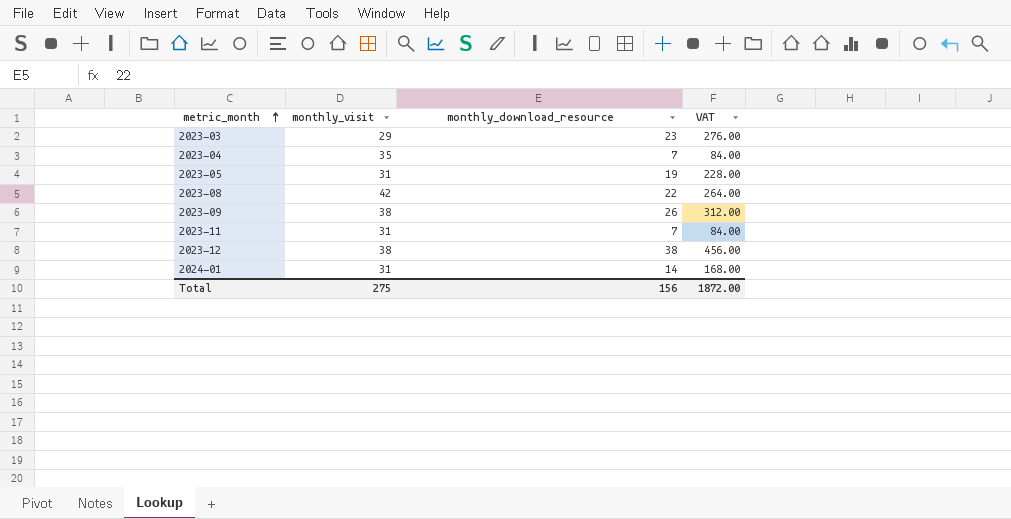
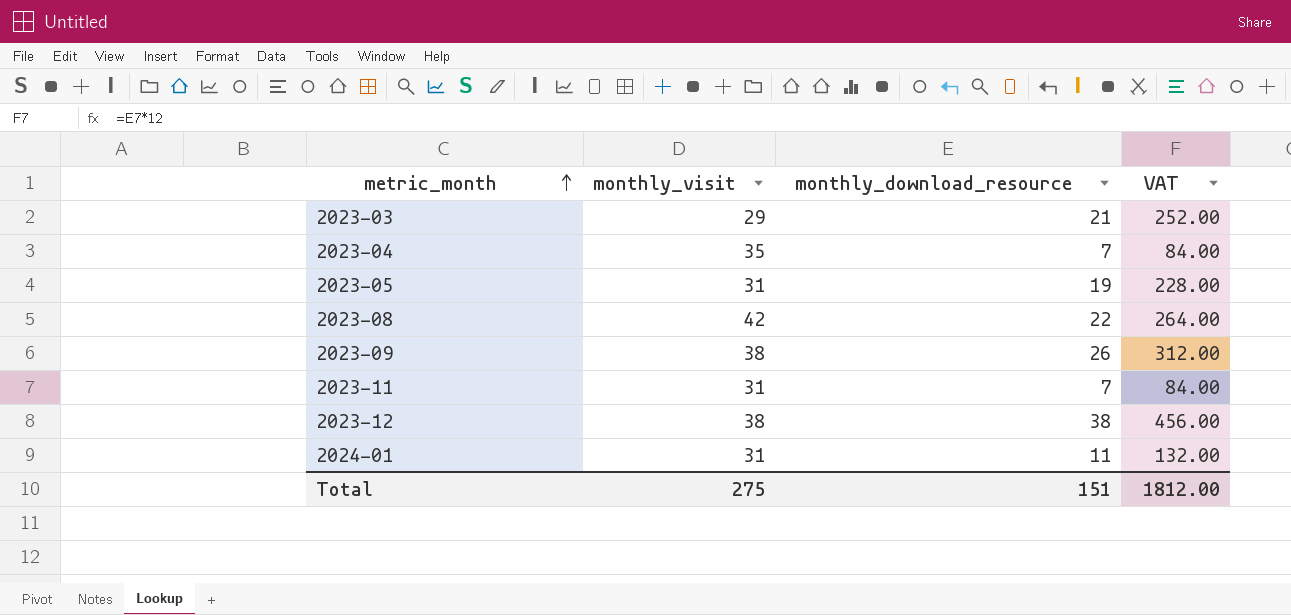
2023-03 | monthly_download_resource: 23 -> 21
2023-03 | VAT: 276.00 -> 252.00
2024-01 | monthly_download_resource: 14 -> 11
2024-01 | VAT: 168.00 -> 132.00
Total | monthly_download_resource: 156 -> 151
Total | VAT: 1872.00 -> 1812.00

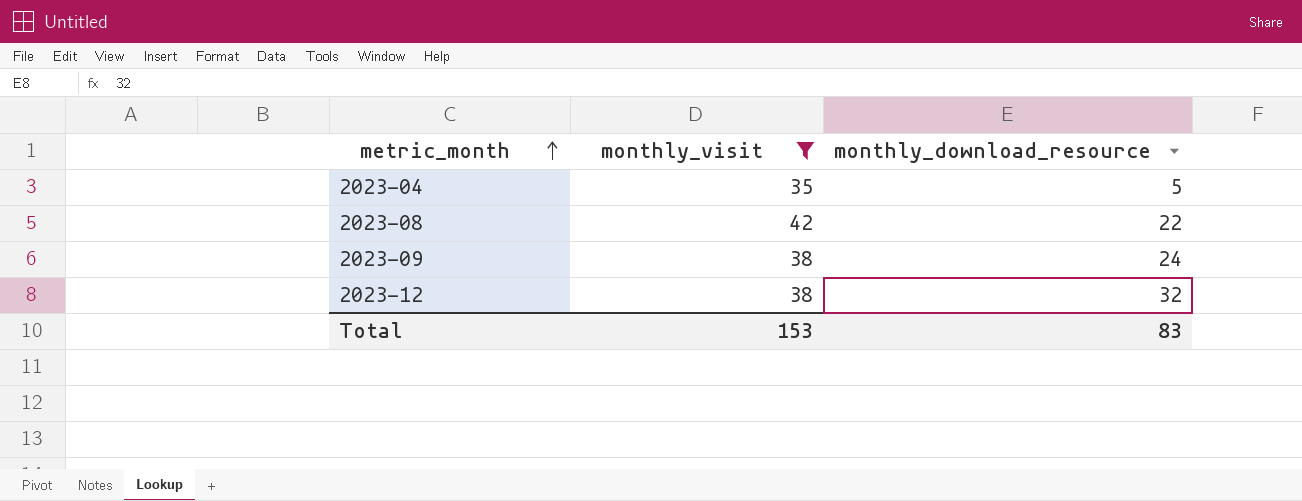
filter: none -> monthly_visit >= 35
column VAT | formula: [monthly_download_resource] * 12 -> none
2023-04 | monthly_download_resource: 7 -> 5
2023-09 | monthly_download_resource: 26 -> 24
2023-12 | monthly_download_resource: 38 -> 32
Total | monthly_visit: 275 -> 153
Total | monthly_download_resource: 151 -> 83

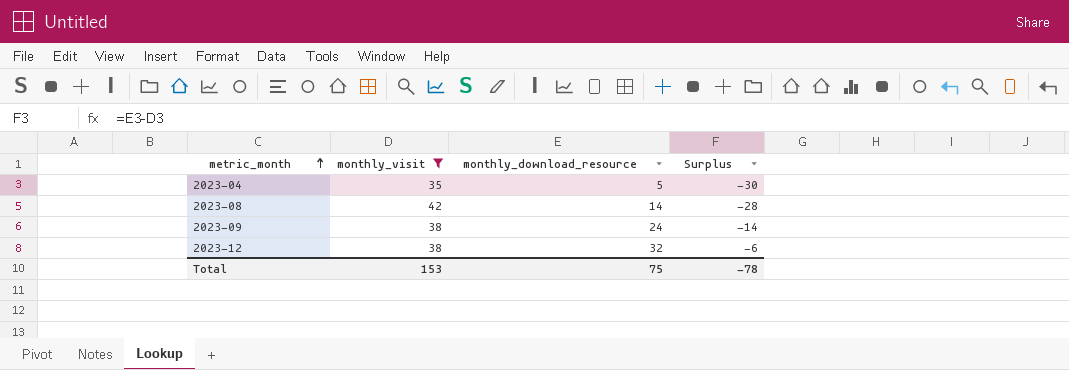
column Surplus | formula: none -> [monthly_download_resource] - [monthly_visit]
2023-08 | monthly_download_resource: 22 -> 14
Total | monthly_download_resource: 83 -> 75

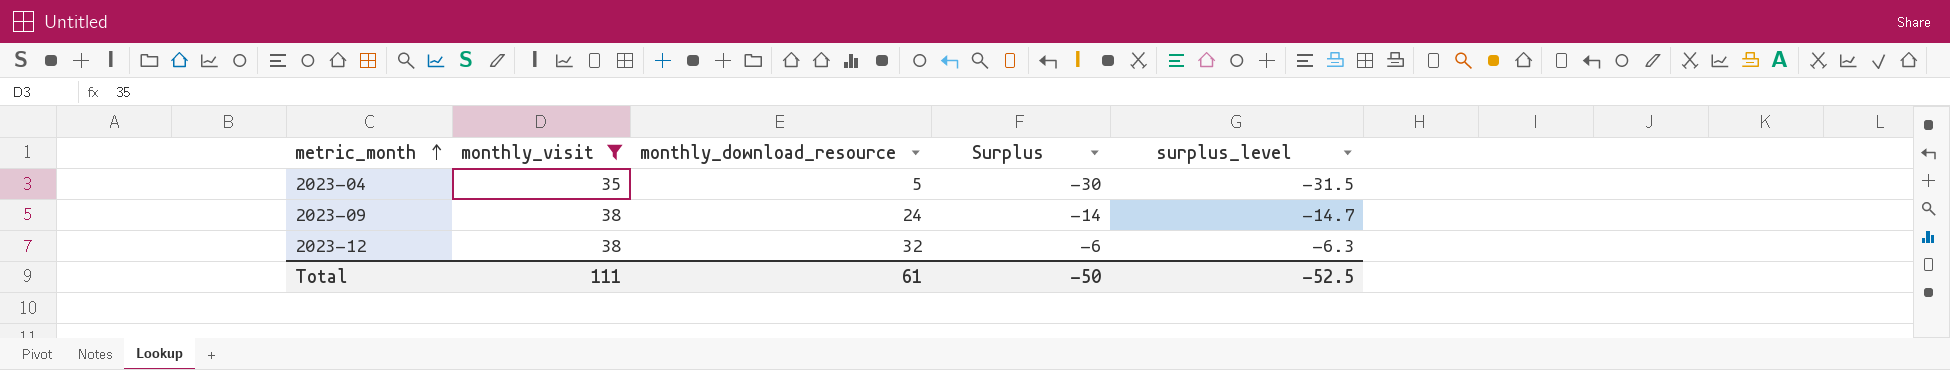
column surplus_level | formula: none -> [Surplus] * 1.05
row 2023-08: 42 | 14 | -28 -> none
Total | monthly_visit: 153 -> 111
Total | monthly_download_resource: 75 -> 61
Total | Surplus: -78 -> -50

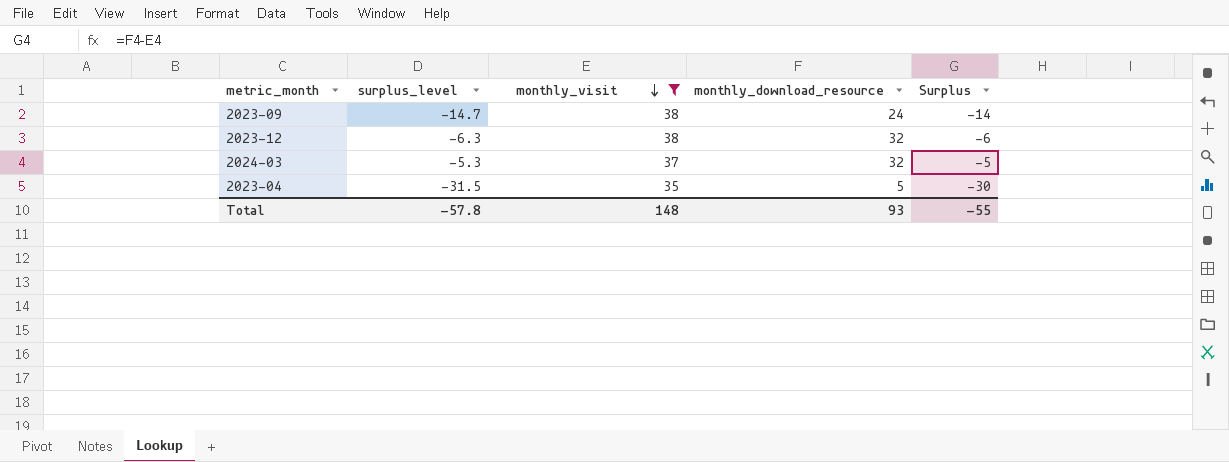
row order: metric_month ascending -> monthly_visit descending
column surplus_level | position: 5 -> 2
row 2024-03: none -> -5.3 | 37 | 32 | -5
Total | surplus_level: -52.5 -> -57.8
Total | monthly_visit: 111 -> 148
Total | monthly_download_resource: 61 -> 93
Total | Surplus: -50 -> -55

